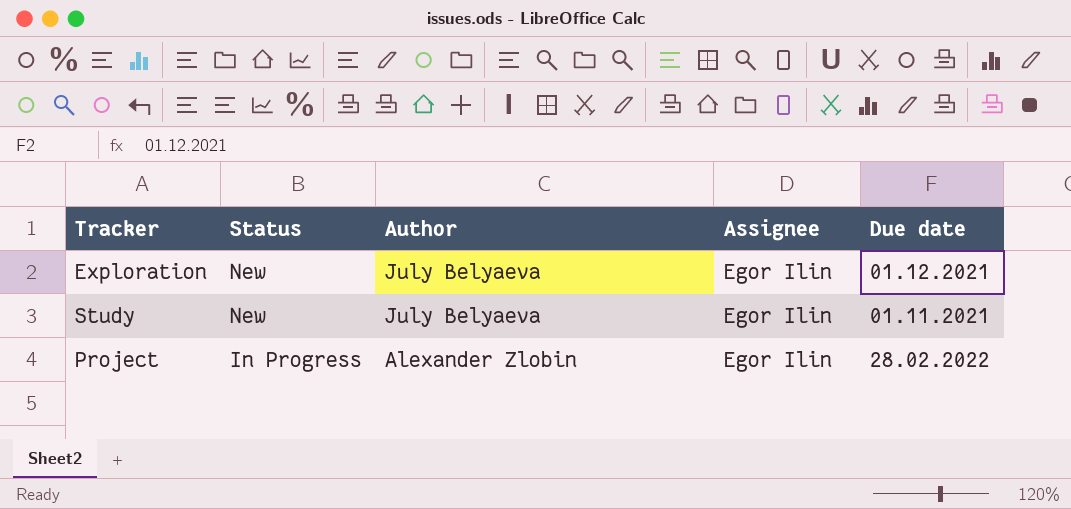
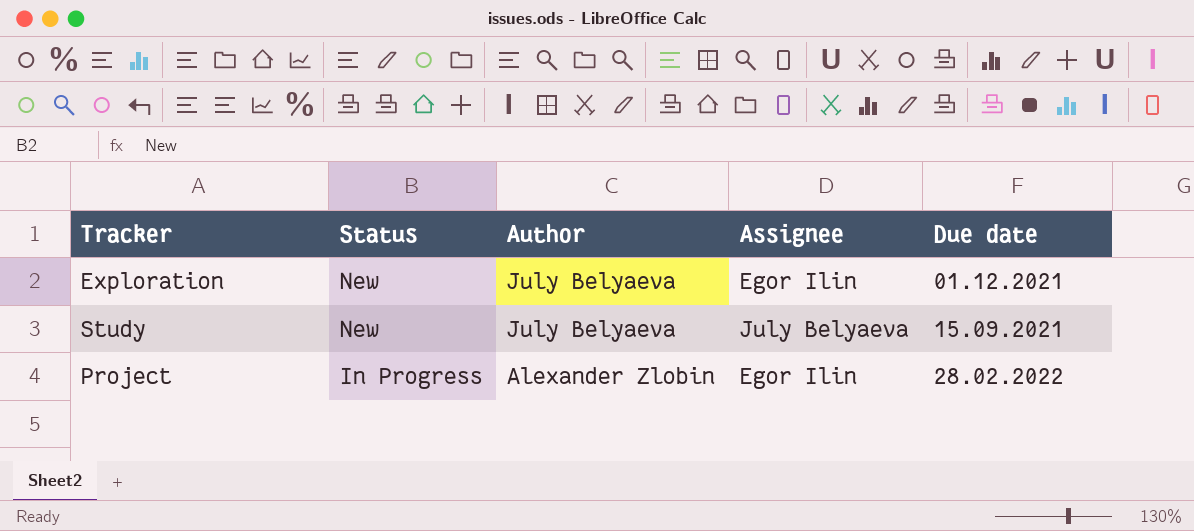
Study | Assignee: Egor Ilin -> July Belyaeva
Study | Due date: 01.11.2021 -> 15.09.2021

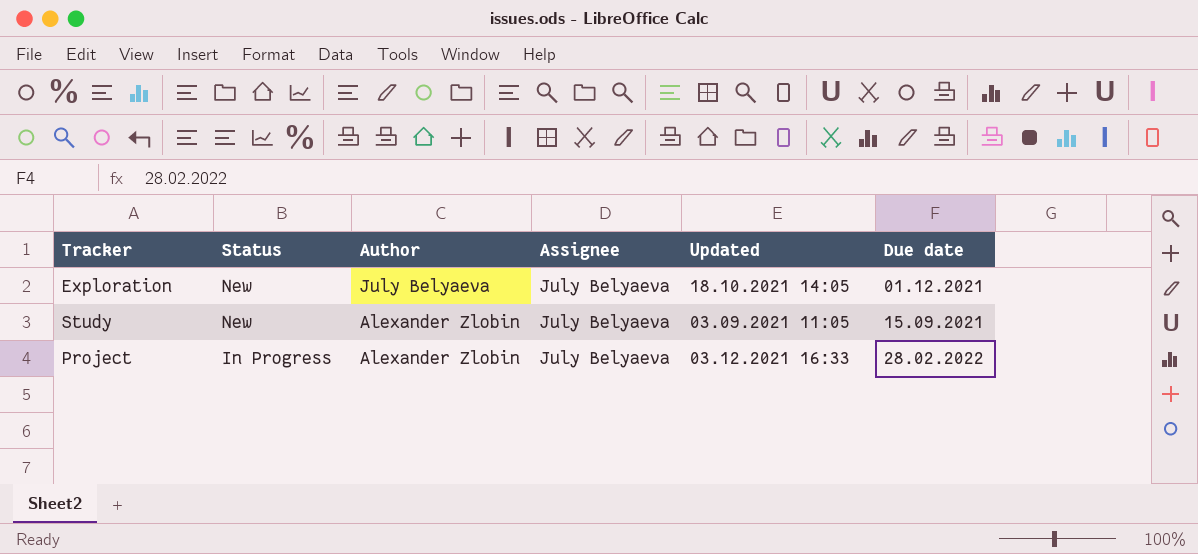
column Updated | position: none -> 5
Exploration | Assignee: Egor Ilin -> July Belyaeva
Study | Author: July Belyaeva -> Alexander Zlobin
Project | Assignee: Egor Ilin -> July Belyaeva

